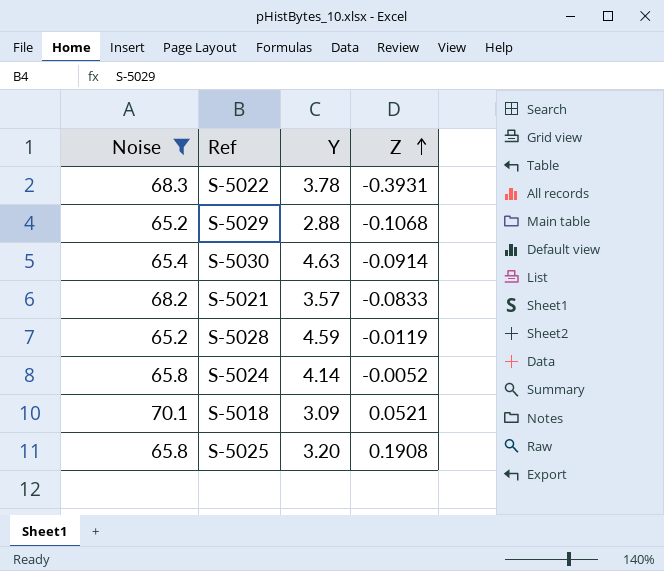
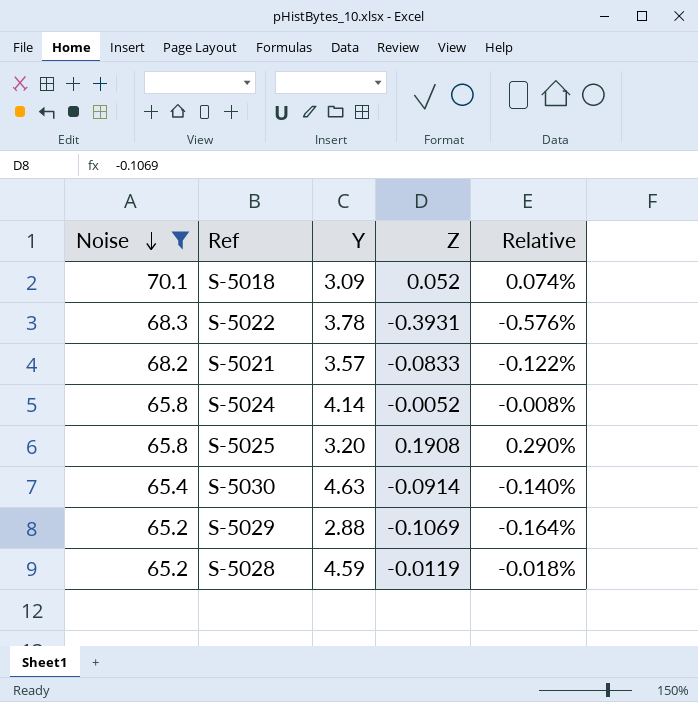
row order: Z ascending -> Noise descending
column Relative | formula: none -> [Z] / [Noise]
S-5018 | Z: 0.0521 -> 0.052
S-5029 | Z: -0.1068 -> -0.1069

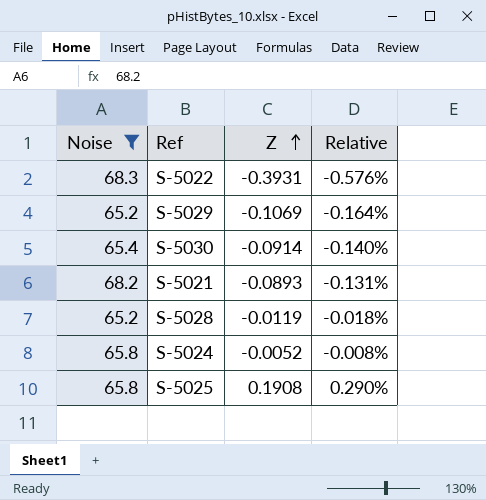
row order: Noise descending -> Z ascending
column Y | position: 3 -> none
row S-5018: 70.1 | 3.09 | 0.052 | 0.074% -> none
S-5021 | Z: -0.0833 -> -0.0893
S-5021 | Relative: -0.122% -> -0.131%

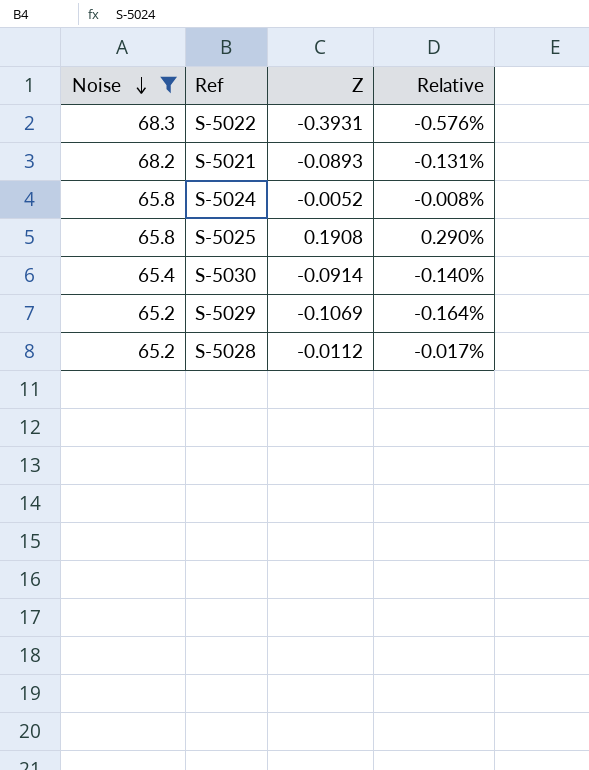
row order: Z ascending -> Noise descending
S-5028 | Z: -0.0119 -> -0.0112
S-5028 | Relative: -0.018% -> -0.017%

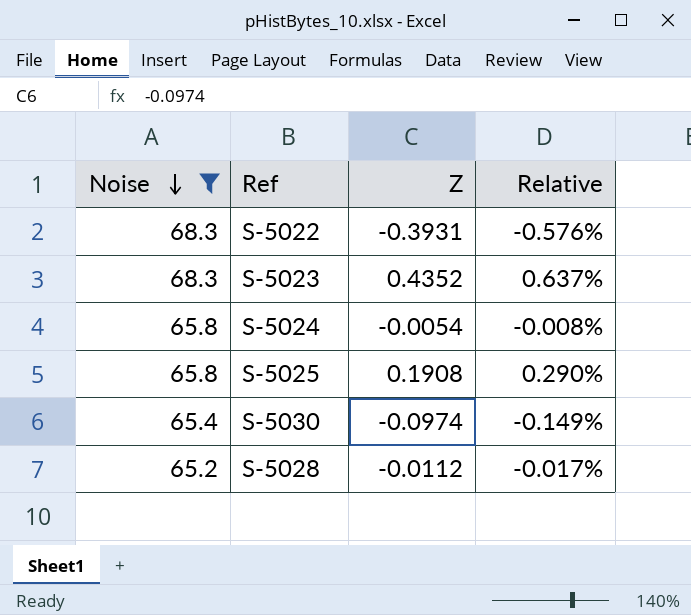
row S-5021: 68.2 | -0.0893 | -0.131% -> none
row S-5029: 65.2 | -0.1069 | -0.164% -> none
row S-5023: none -> 68.3 | 0.4352 | 0.637%
S-5024 | Z: -0.0052 -> -0.0054
S-5030 | Z: -0.0914 -> -0.0974
S-5030 | Relative: -0.140% -> -0.149%

